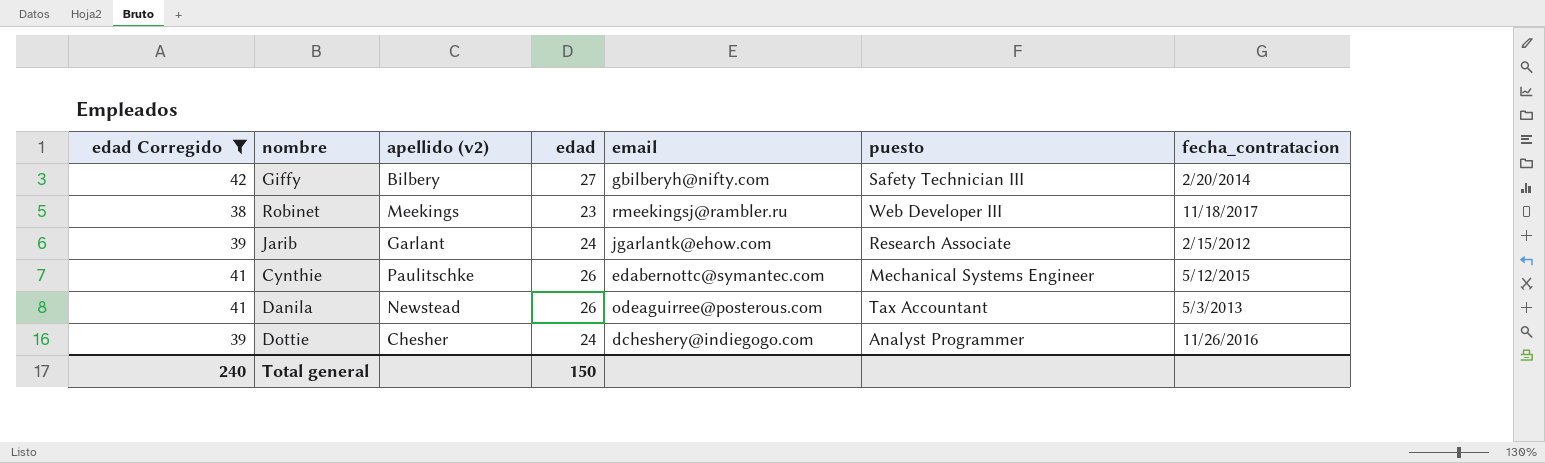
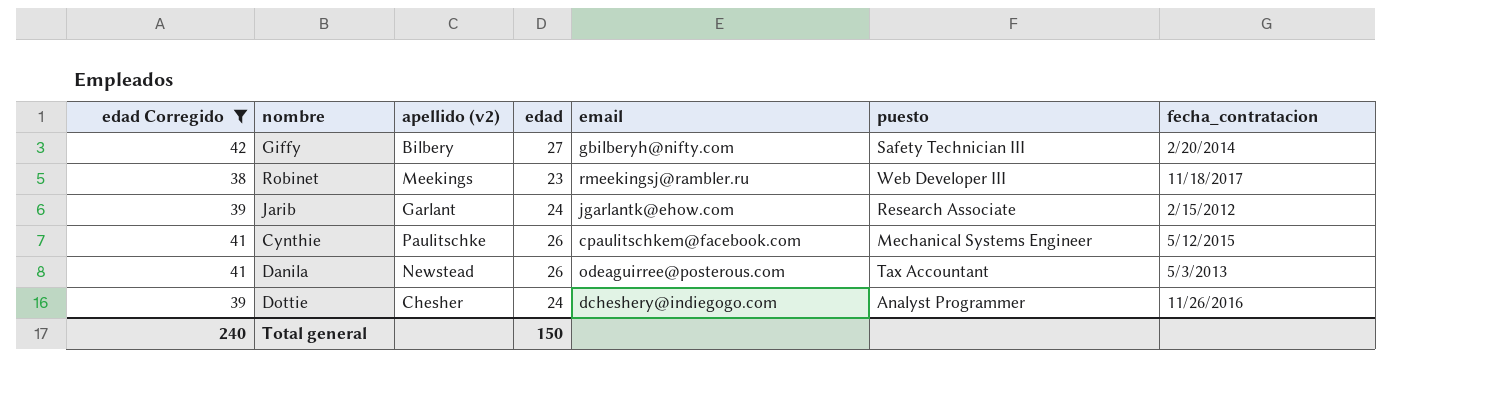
Cynthie | email: edabernottc@symantec.com -> cpaulitschkem@facebook.com

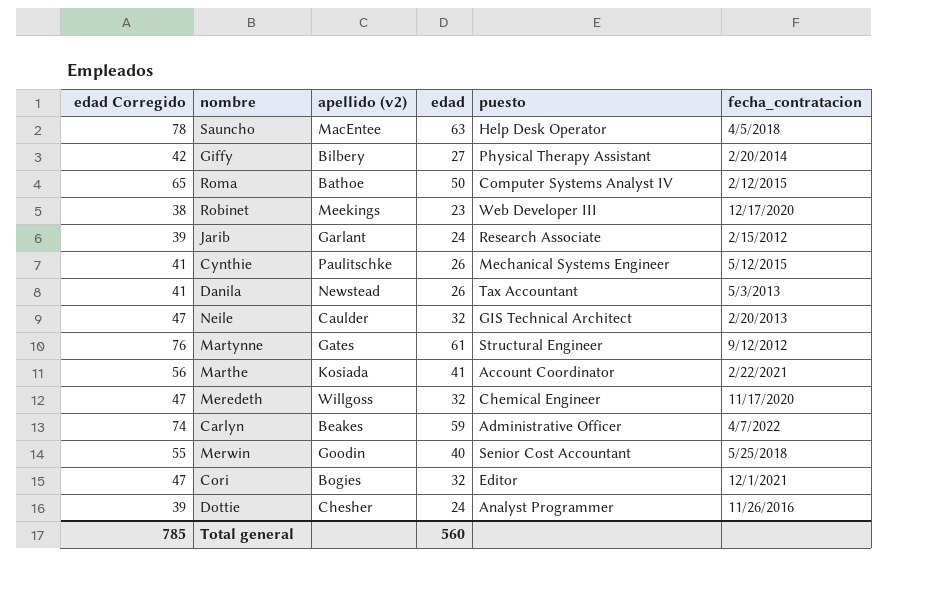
filter: edad Corregido <= 42 -> none
column email | position: 5 -> none
Giffy | puesto: Safety Technician III -> Physical Therapy Assistant
Robinet | fecha_contratacion: 11/18/2017 -> 12/17/2020
Total general | edad Corregido: 240 -> 785
Total general | edad: 150 -> 560

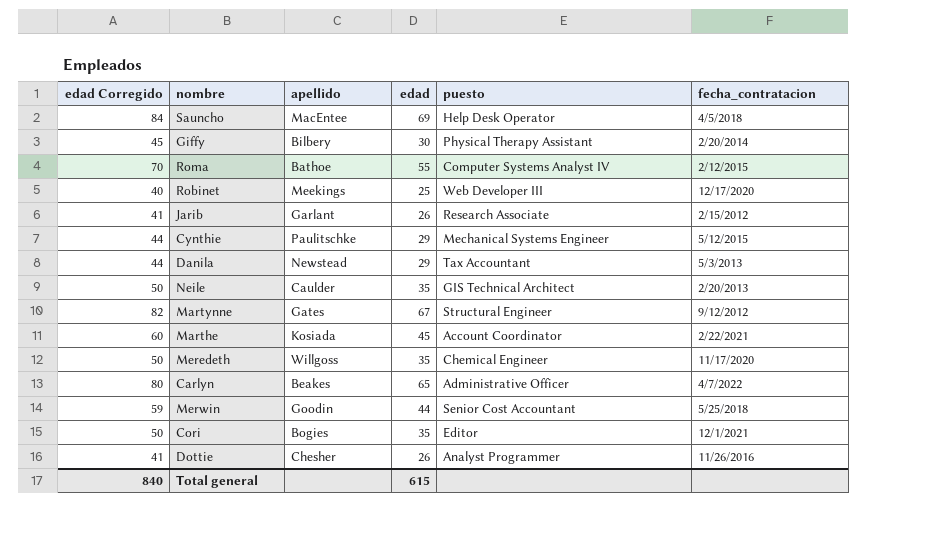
column name: apellido (v2) -> apellido
Sauncho | edad Corregido: 78 -> 84
Sauncho | edad: 63 -> 69
Giffy | edad Corregido: 42 -> 45
Giffy | edad: 27 -> 30
Roma | edad Corregido: 65 -> 70
Roma | edad: 50 -> 55
Robinet | edad Corregido: 38 -> 40
Robinet | edad: 23 -> 25
Jarib | edad Corregido: 39 -> 41
Jarib | edad: 24 -> 26
Cynthie | edad Corregido: 41 -> 44
Cynthie | edad: 26 -> 29
Danila | edad Corregido: 41 -> 44
Danila | edad: 26 -> 29
Neile | edad Corregido: 47 -> 50
Neile | edad: 32 -> 35
Martynne | edad Corregido: 76 -> 82
Martynne | edad: 61 -> 67
Marthe | edad Corregido: 56 -> 60
Marthe | edad: 41 -> 45
Meredeth | edad Corregido: 47 -> 50
Meredeth | edad: 32 -> 35
Carlyn | edad Corregido: 74 -> 80
Carlyn | edad: 59 -> 65
Merwin | edad Corregido: 55 -> 59
Merwin | edad: 40 -> 44
Cori | edad Corregido: 47 -> 50
Cori | edad: 32 -> 35
Dottie | edad Corregido: 39 -> 41
Dottie | edad: 24 -> 26
Total general | edad Corregido: 785 -> 840
Total general | edad: 560 -> 615

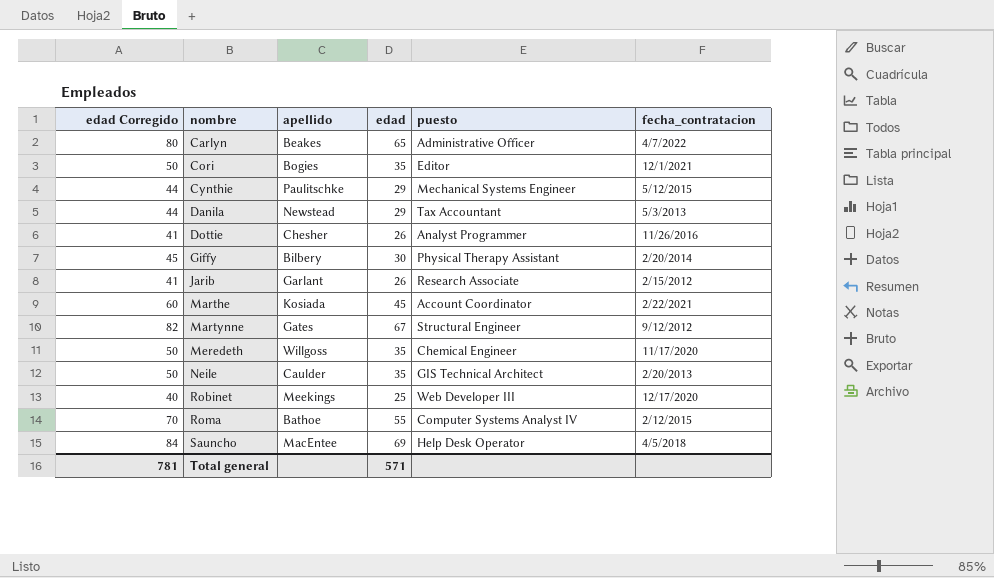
row order: none -> nombre ascending
row Merwin: 59 | Goodin | 44 | Senior Cost Accountant | 5/25/2018 -> none
Total general | edad Corregido: 840 -> 781
Total general | edad: 615 -> 571

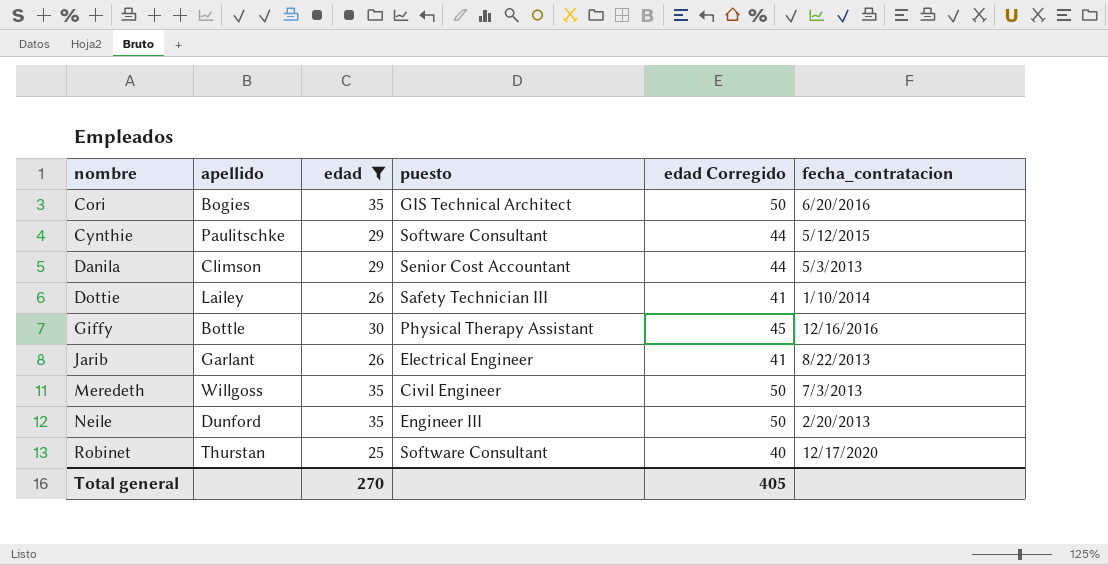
filter: none -> edad <= 35
column edad Corregido | position: 1 -> 5
Cori | puesto: Editor -> GIS Technical Architect
Cori | fecha_contratacion: 12/1/2021 -> 6/20/2016
Cynthie | puesto: Mechanical Systems Engineer -> Software Consultant
Danila | apellido: Newstead -> Climson
Danila | puesto: Tax Accountant -> Senior Cost Accountant
Dottie | apellido: Chesher -> Lailey
Dottie | puesto: Analyst Programmer -> Safety Technician III
Dottie | fecha_contratacion: 11/26/2016 -> 1/10/2014
Giffy | apellido: Bilbery -> Bottle
Giffy | fecha_contratacion: 2/20/2014 -> 12/16/2016
Jarib | puesto: Research Associate -> Electrical Engineer
Jarib | fecha_contratacion: 2/15/2012 -> 8/22/2013
Meredeth | puesto: Chemical Engineer -> Civil Engineer
Meredeth | fecha_contratacion: 11/17/2020 -> 7/3/2013
Neile | apellido: Caulder -> Dunford
Neile | puesto: GIS Technical Architect -> Engineer III
Robinet | apellido: Meekings -> Thurstan
Robinet | puesto: Web Developer III -> Software Consultant
Total general | edad: 571 -> 270
Total general | edad Corregido: 781 -> 405

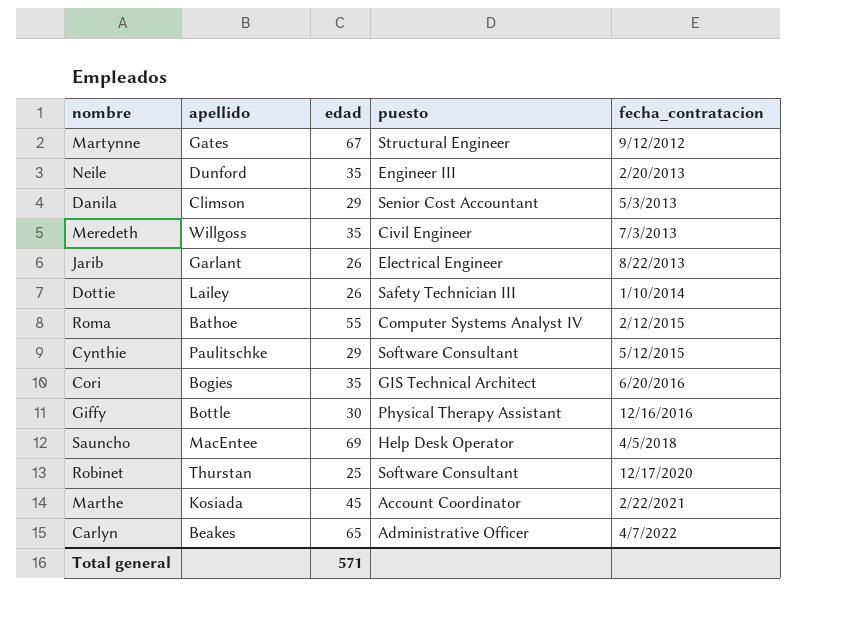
filter: edad <= 35 -> none
row order: nombre ascending -> fecha_contratacion ascending
column edad Corregido | formula: [edad] + 15 -> none
Total general | edad: 270 -> 571

